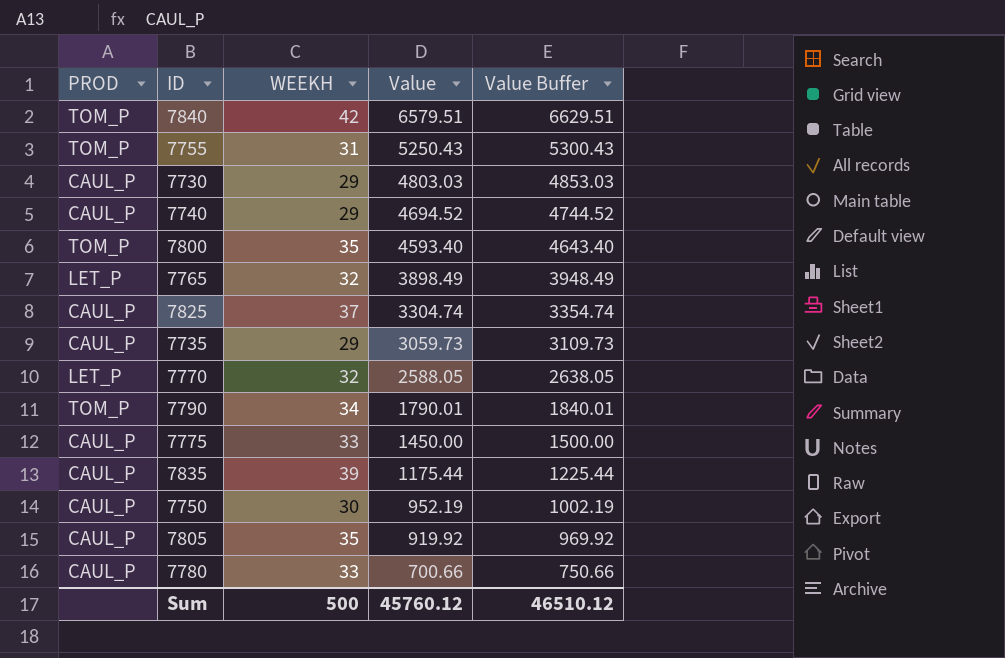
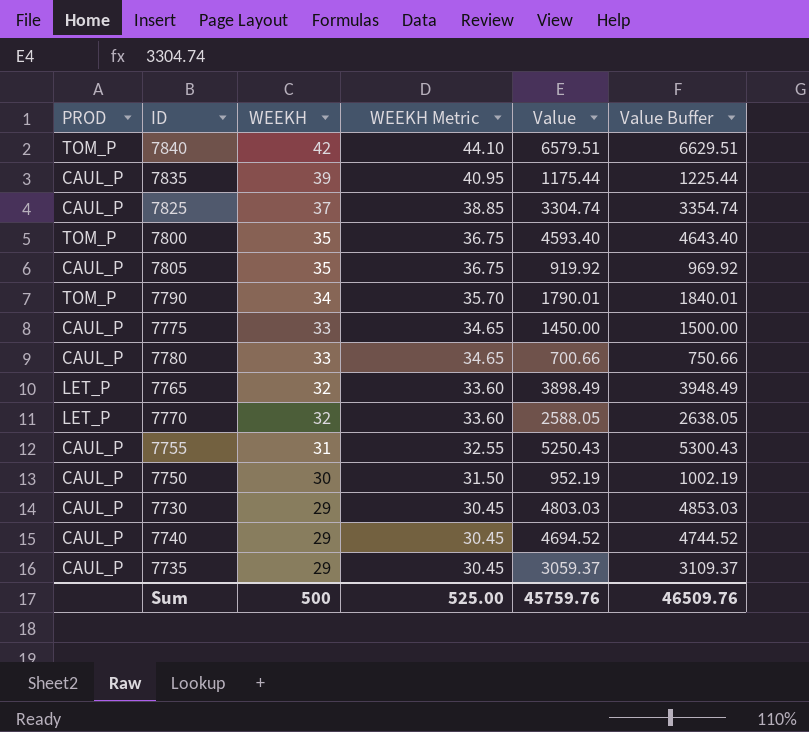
row order: Value descending -> WEEKH descending
column WEEKH Metric | formula: none -> [WEEKH] * 1.05
7755 | PROD: TOM_P -> CAUL_P
7735 | Value: 3059.73 -> 3059.37
7735 | Value Buffer: 3109.73 -> 3109.37
Sum | Value: 45760.12 -> 45759.76
Sum | Value Buffer: 46510.12 -> 46509.76

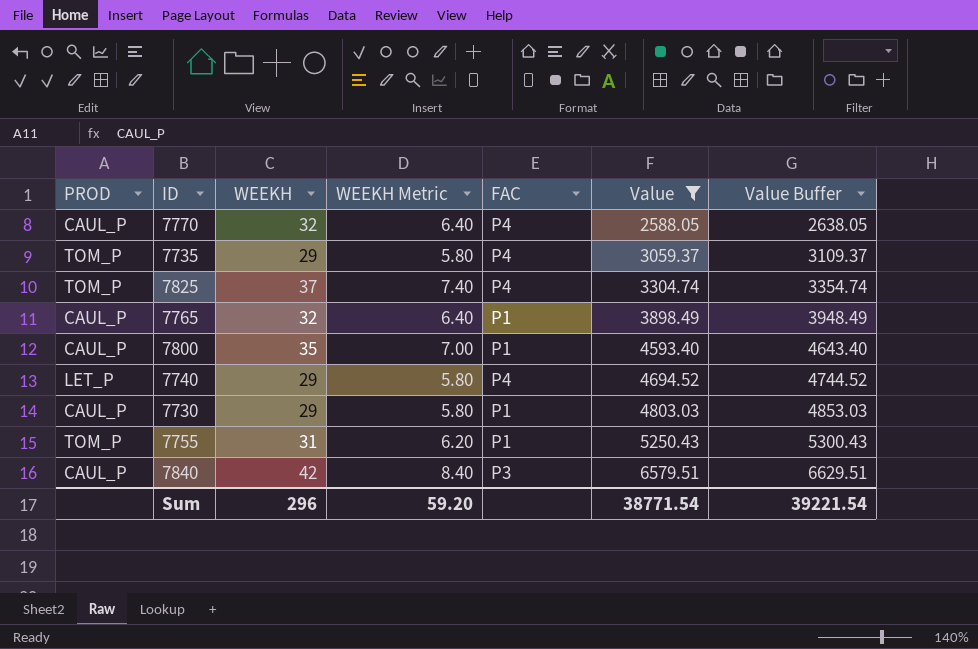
filter: none -> Value >= 2588.05
row order: WEEKH descending -> Value ascending
column WEEKH Metric | formula: [WEEKH] * 1.05 -> [WEEKH] * 0.2
column FAC | position: none -> 5
7770 | PROD: LET_P -> CAUL_P
7735 | PROD: CAUL_P -> TOM_P
7825 | PROD: CAUL_P -> TOM_P
7765 | PROD: LET_P -> CAUL_P
7800 | PROD: TOM_P -> CAUL_P
7740 | PROD: CAUL_P -> LET_P
7755 | PROD: CAUL_P -> TOM_P
7840 | PROD: TOM_P -> CAUL_P
Sum | WEEKH: 500 -> 296
Sum | WEEKH Metric: 525.00 -> 59.20
Sum | Value: 45759.76 -> 38771.54
Sum | Value Buffer: 46509.76 -> 39221.54

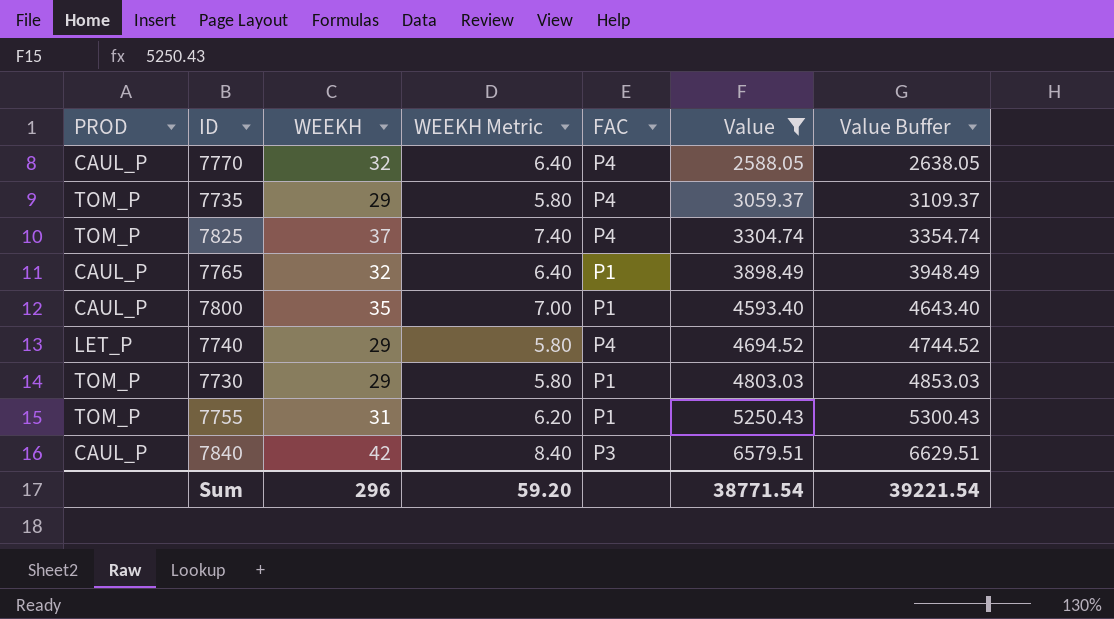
7730 | PROD: CAUL_P -> TOM_P

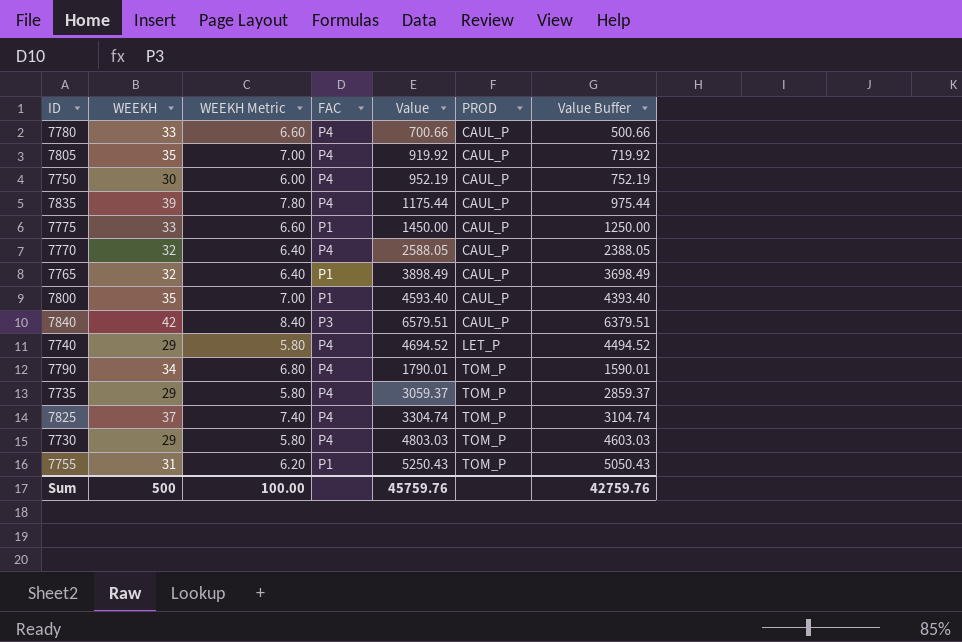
filter: Value >= 2588.05 -> none
row order: Value ascending -> PROD ascending
column PROD | position: 1 -> 6
column Value Buffer | formula: [Value] + 50 -> [Value] - 200
7730 | FAC: P1 -> P4
Sum | WEEKH: 296 -> 500
Sum | WEEKH Metric: 59.20 -> 100.00
Sum | Value: 38771.54 -> 45759.76
Sum | Value Buffer: 39221.54 -> 42759.76

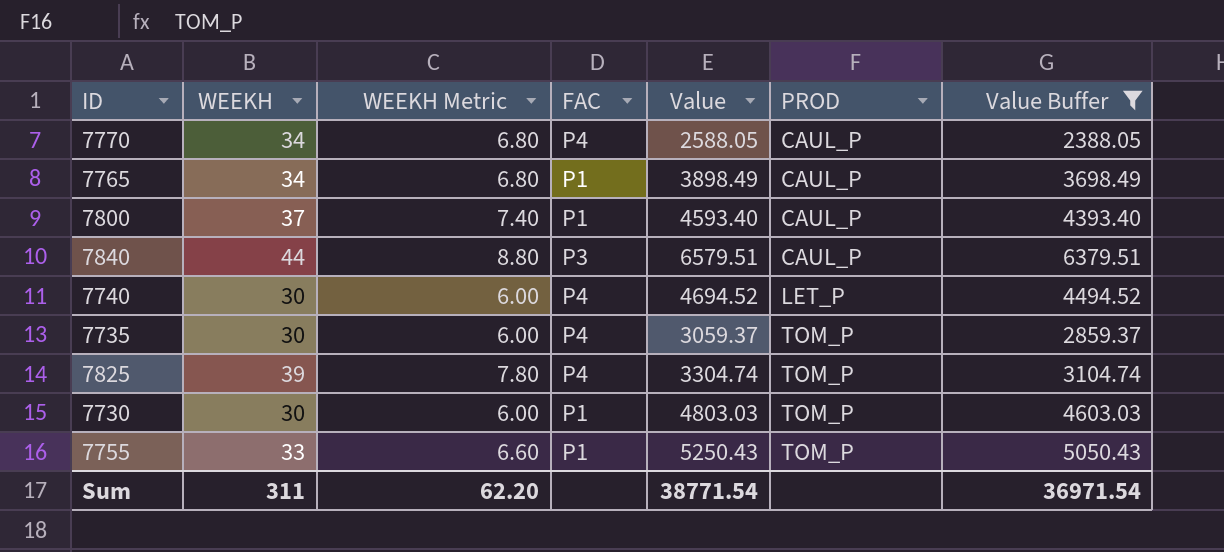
filter: none -> Value Buffer >= 2388.05
7770 | WEEKH: 32 -> 34
7770 | WEEKH Metric: 6.40 -> 6.80
7765 | WEEKH: 32 -> 34
7765 | WEEKH Metric: 6.40 -> 6.80
7800 | WEEKH: 35 -> 37
7800 | WEEKH Metric: 7.00 -> 7.40
7840 | WEEKH: 42 -> 44
7840 | WEEKH Metric: 8.40 -> 8.80
7740 | WEEKH: 29 -> 30
7740 | WEEKH Metric: 5.80 -> 6.00
7735 | WEEKH: 29 -> 30
7735 | WEEKH Metric: 5.80 -> 6.00
7825 | WEEKH: 37 -> 39
7825 | WEEKH Metric: 7.40 -> 7.80
7730 | WEEKH: 29 -> 30
7730 | WEEKH Metric: 5.80 -> 6.00
7730 | FAC: P4 -> P1
7755 | WEEKH: 31 -> 33
7755 | WEEKH Metric: 6.20 -> 6.60
Sum | WEEKH: 500 -> 311
Sum | WEEKH Metric: 100.00 -> 62.20
Sum | Value: 45759.76 -> 38771.54
Sum | Value Buffer: 42759.76 -> 36971.54

